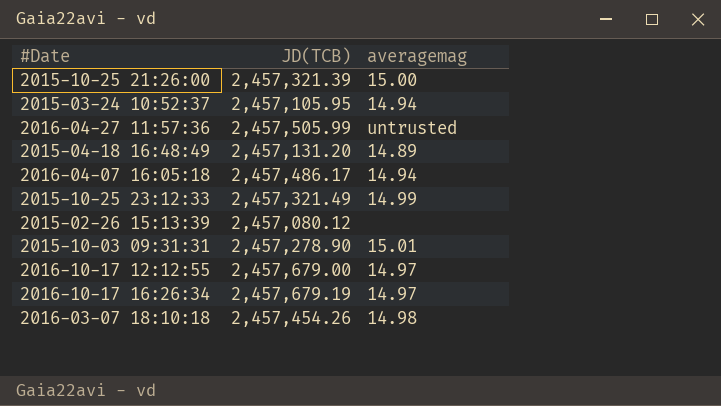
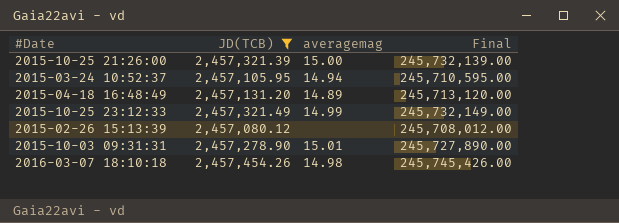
filter: none -> JD(TCB) <= 2,457,454.26
column Final | formula: none -> [JD(TCB)] * 100

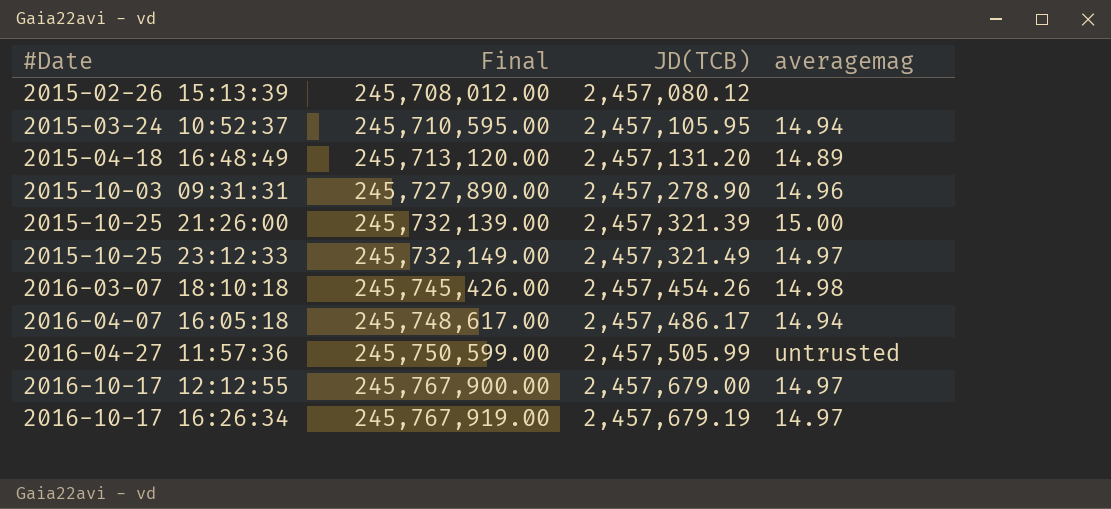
filter: JD(TCB) <= 2,457,454.26 -> none
row order: none -> #Date ascending
column Final | position: 4 -> 2
2015-10-03 09:31:31 | averagemag: 15.01 -> 14.96
2015-10-25 23:12:33 | averagemag: 14.99 -> 14.97

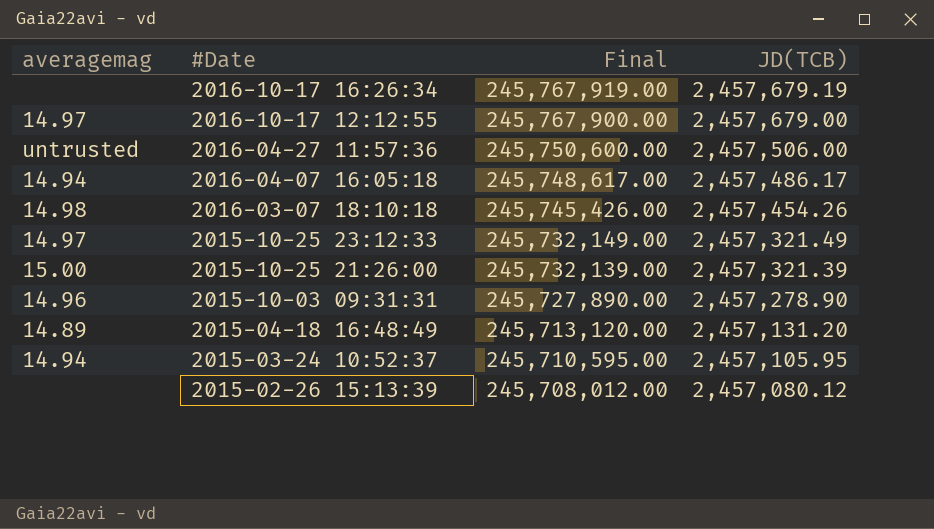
row order: #Date ascending -> #Date descending
column averagemag | position: 4 -> 1
2016-10-17 16:26:34 | averagemag: 14.97 -> none
2016-04-27 11:57:36 | Final: 245,750,599.00 -> 245,750,600.00
2016-04-27 11:57:36 | JD(TCB): 2,457,505.99 -> 2,457,506.00

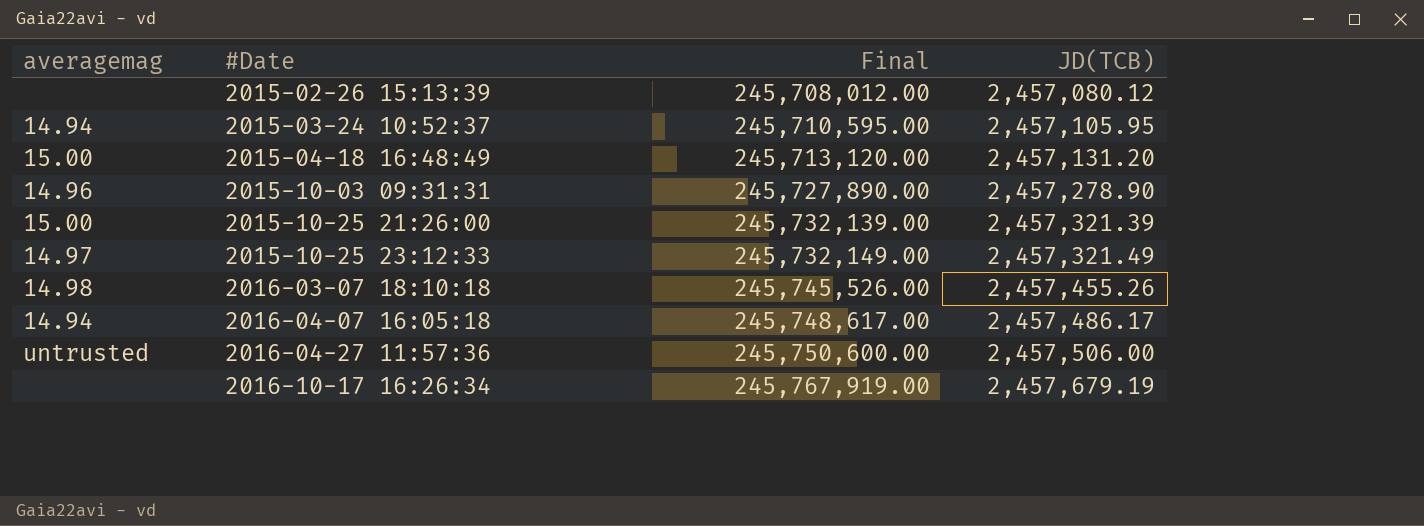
row order: #Date descending -> #Date ascending
row 2016-10-17 12:12:55: 14.97 | 245,767,900.00 | 2,457,679.00 -> none
2015-04-18 16:48:49 | averagemag: 14.89 -> 15.00
2016-03-07 18:10:18 | Final: 245,745,426.00 -> 245,745,526.00
2016-03-07 18:10:18 | JD(TCB): 2,457,454.26 -> 2,457,455.26

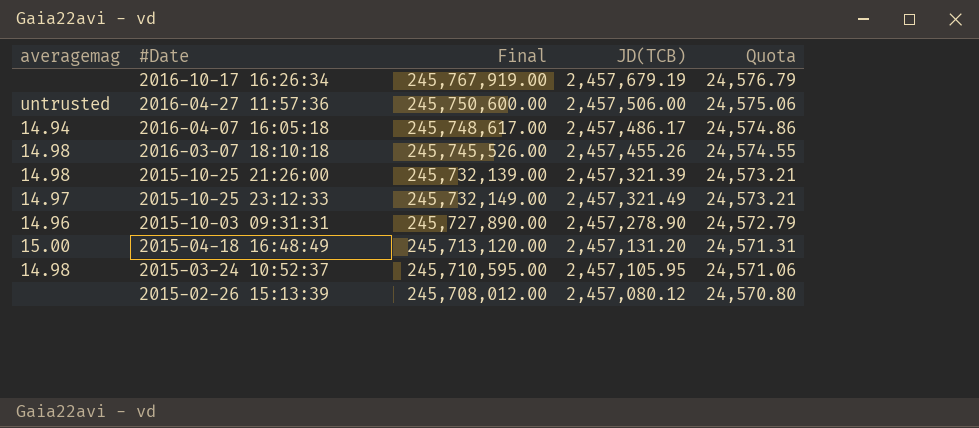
row order: #Date ascending -> Quota descending
column Quota | formula: none -> [JD(TCB)] * 0.01
2015-10-25 21:26:00 | averagemag: 15.00 -> 14.98
2015-03-24 10:52:37 | averagemag: 14.94 -> 14.98

